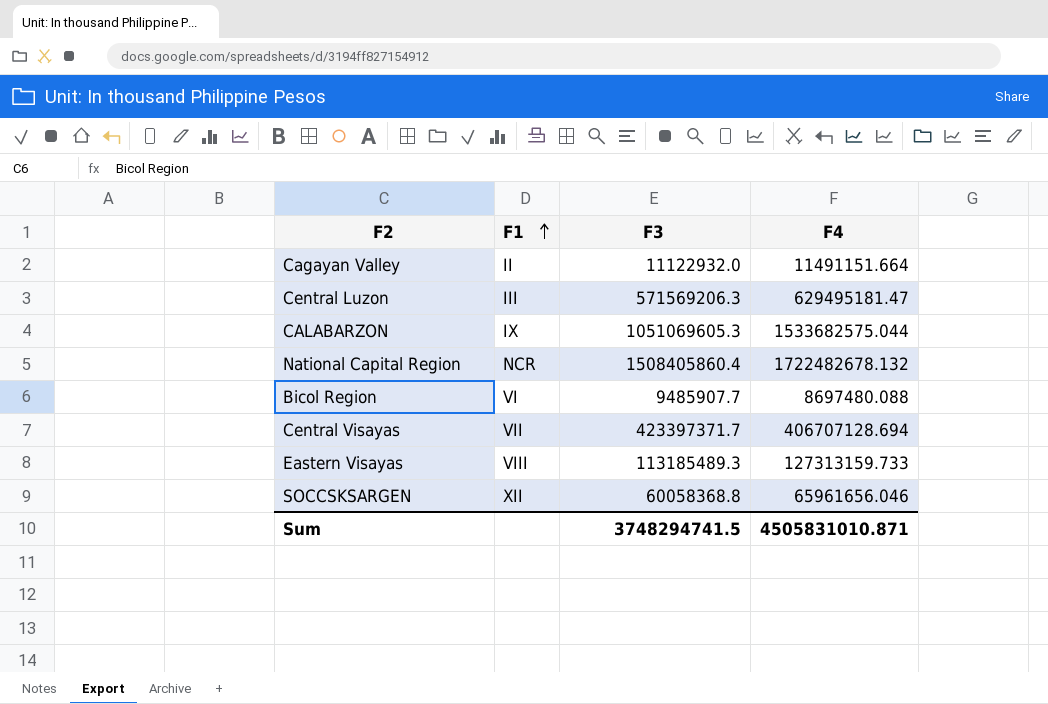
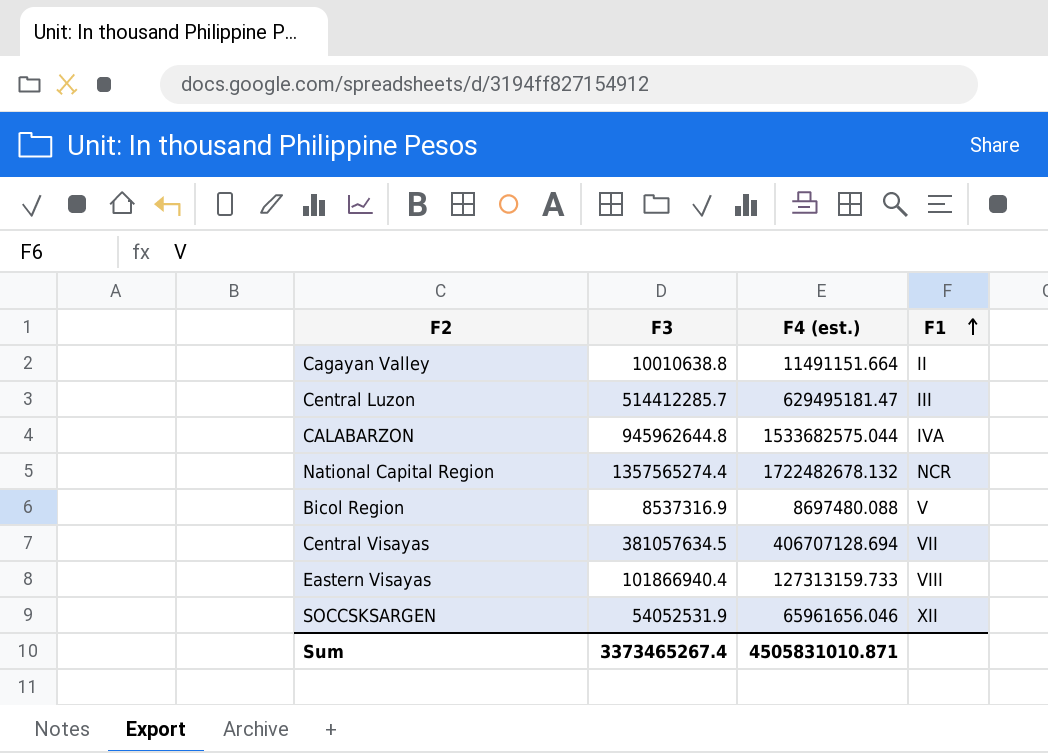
column name: F4 -> F4 (est.)
column F1 | position: 2 -> 4
Cagayan Valley | F3: 11122932.0 -> 10010638.8
Central Luzon | F3: 571569206.3 -> 514412285.7
CALABARZON | F3: 1051069605.3 -> 945962644.8
CALABARZON | F1: IX -> IVA
National Capital Region | F3: 1508405860.4 -> 1357565274.4
Bicol Region | F3: 9485907.7 -> 8537316.9
Bicol Region | F1: VI -> V
Central Visayas | F3: 423397371.7 -> 381057634.5
Eastern Visayas | F3: 113185489.3 -> 101866940.4
SOCCSKSARGEN | F3: 60058368.8 -> 54052531.9
Sum | F3: 3748294741.5 -> 3373465267.4

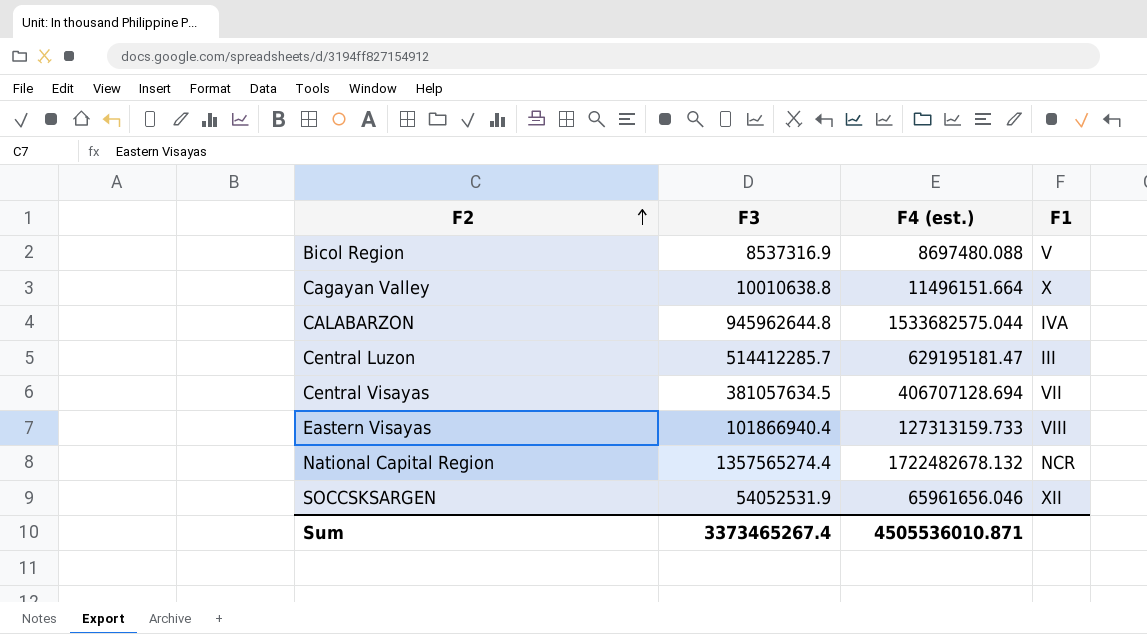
row order: F1 ascending -> F2 ascending
Cagayan Valley | F4 (est.): 11491151.664 -> 11496151.664
Cagayan Valley | F1: II -> X
Central Luzon | F4 (est.): 629495181.47 -> 629195181.47
Sum | F4 (est.): 4505831010.871 -> 4505536010.871

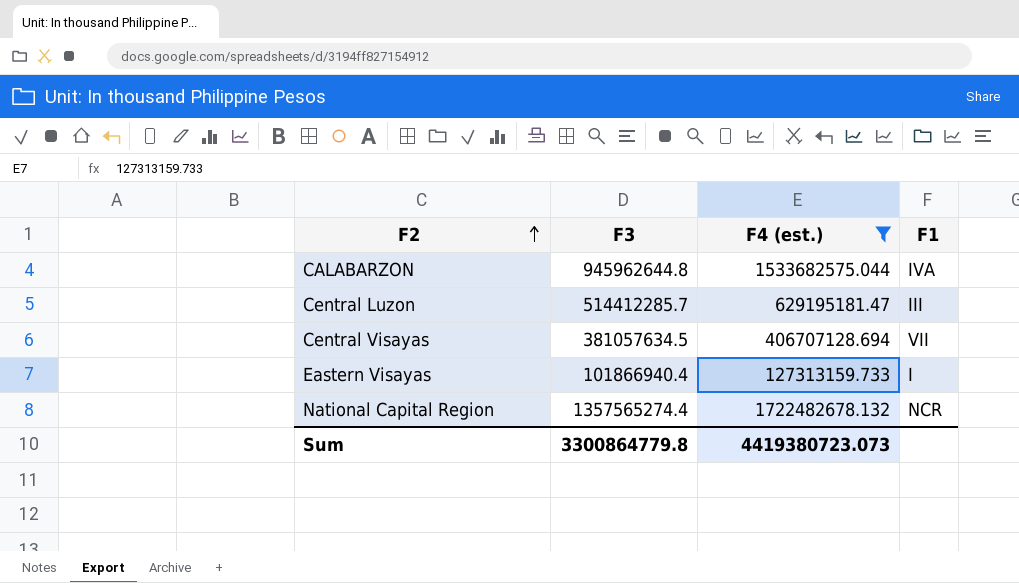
filter: none -> F4 (est.) >= 127313159.733
Eastern Visayas | F1: VIII -> I
Sum | F3: 3373465267.4 -> 3300864779.8
Sum | F4 (est.): 4505536010.871 -> 4419380723.073

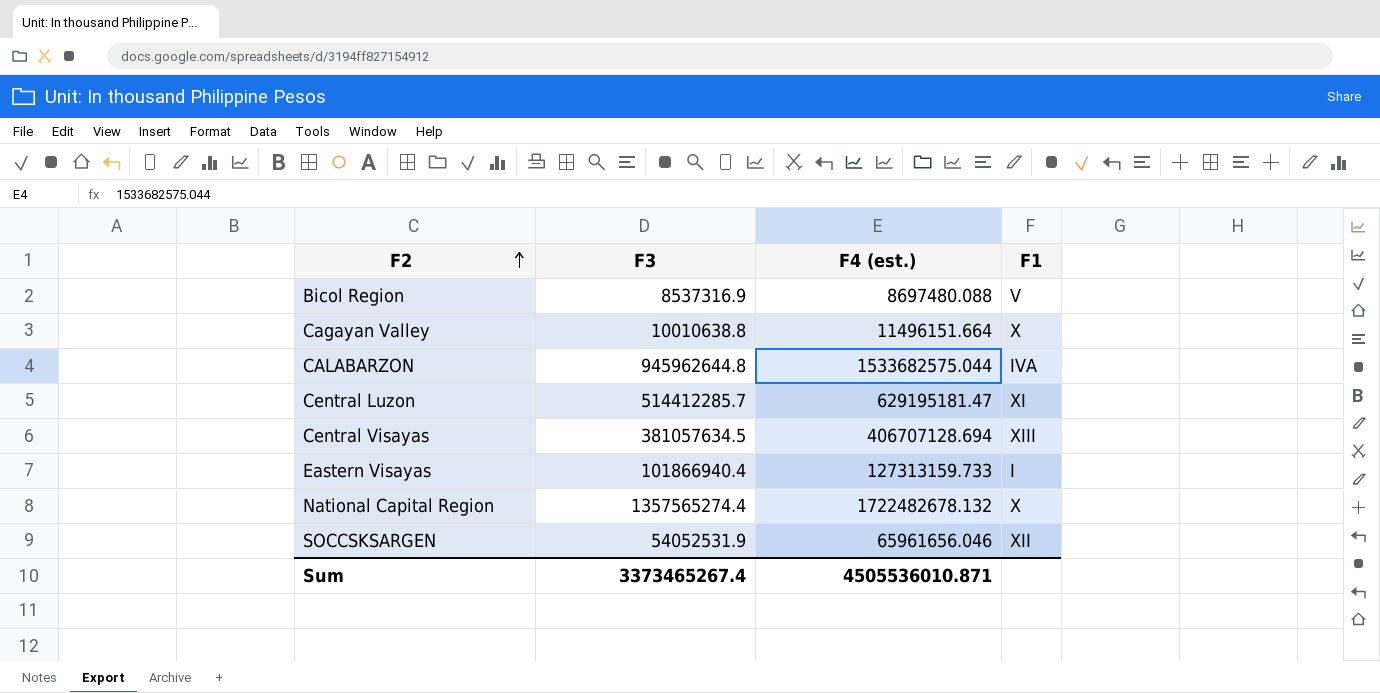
filter: F4 (est.) >= 127313159.733 -> none
Central Luzon | F1: III -> XI
Central Visayas | F1: VII -> XIII
National Capital Region | F1: NCR -> X
Sum | F3: 3300864779.8 -> 3373465267.4
Sum | F4 (est.): 4419380723.073 -> 4505536010.871

